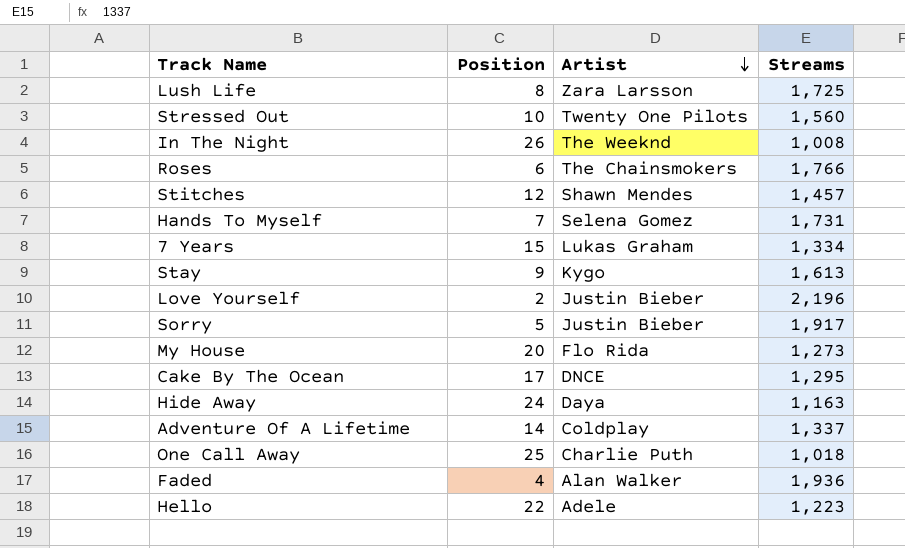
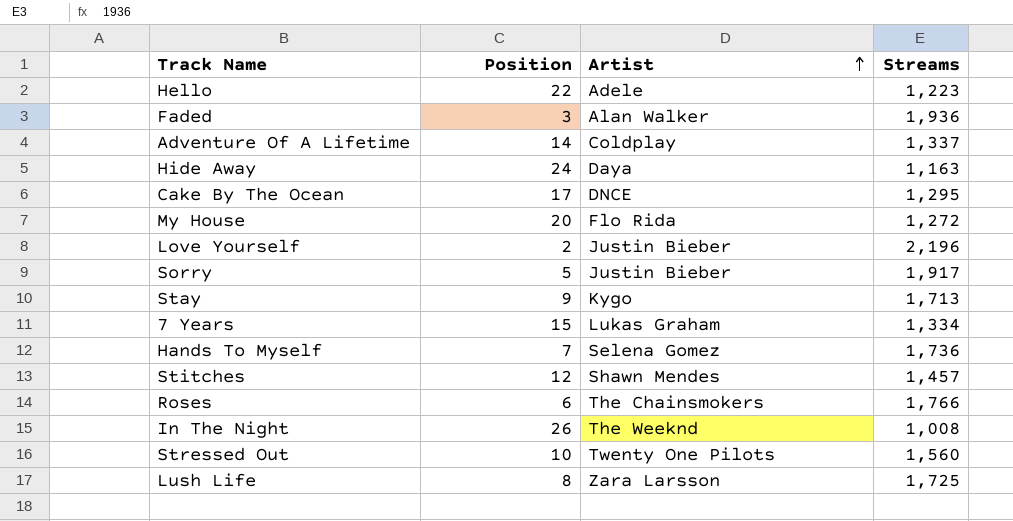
row order: Artist descending -> Artist ascending
row One Call Away: 25 | Charlie Puth | 1,018 -> none
Faded | Position: 4 -> 3
My House | Streams: 1,273 -> 1,272
Stay | Streams: 1,613 -> 1,713
Hands To Myself | Streams: 1,731 -> 1,736

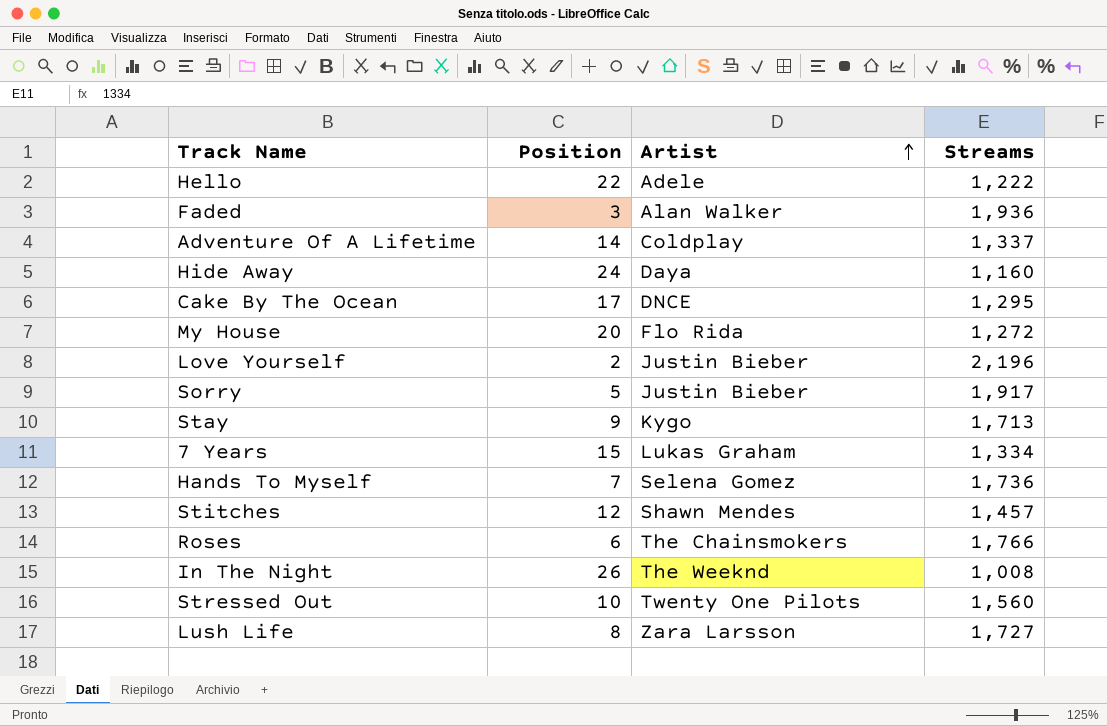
Hello | Streams: 1,223 -> 1,222
Hide Away | Streams: 1,163 -> 1,160
Lush Life | Streams: 1,725 -> 1,727

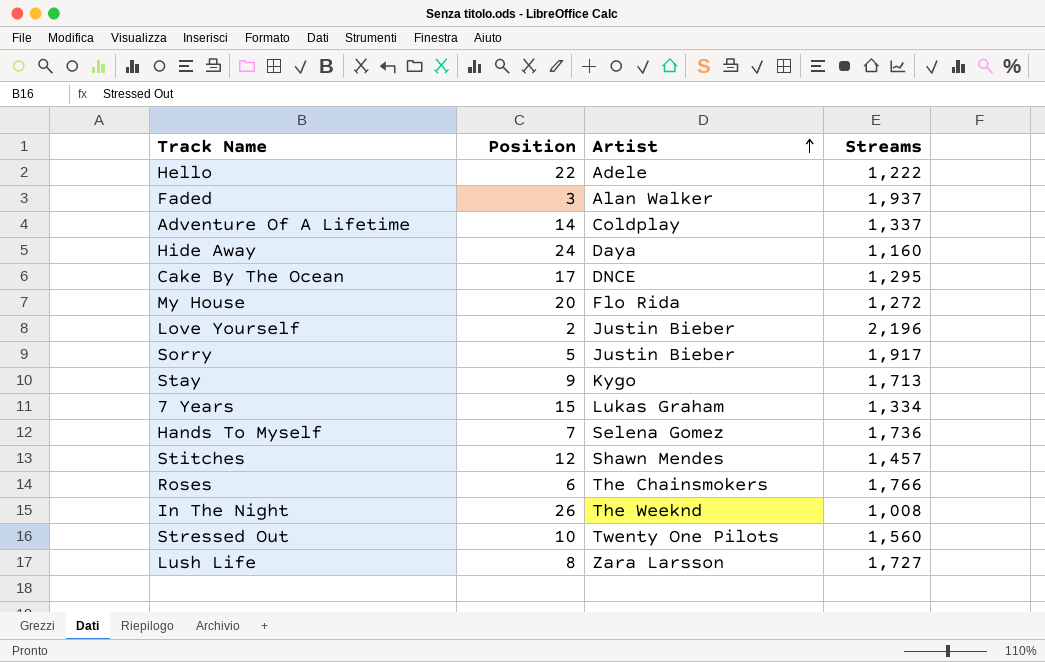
Faded | Streams: 1,936 -> 1,937

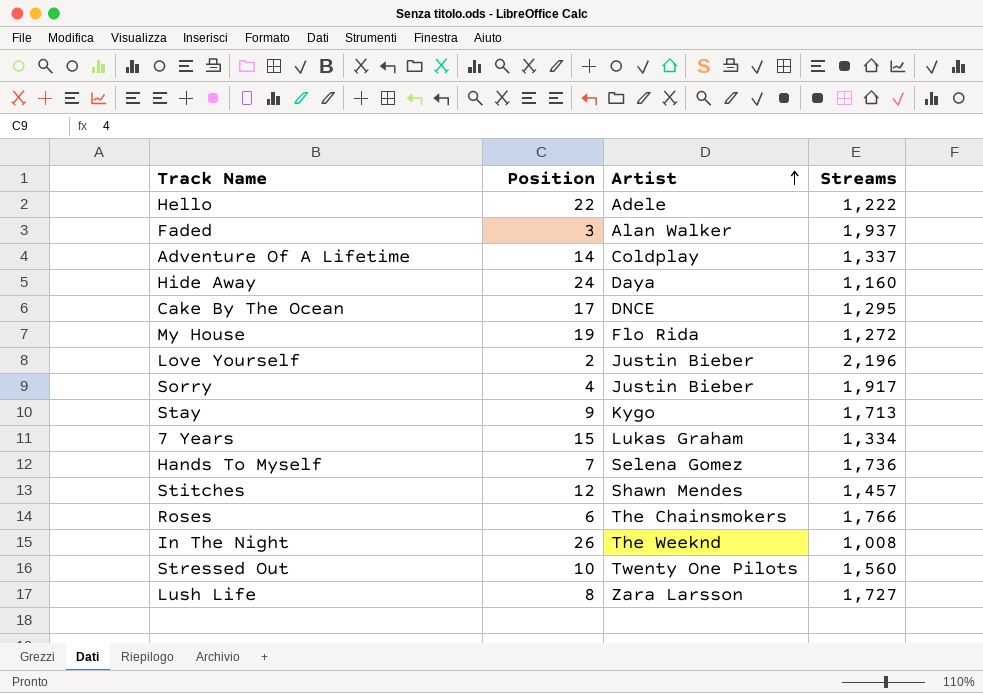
My House | Position: 20 -> 19
Sorry | Position: 5 -> 4

